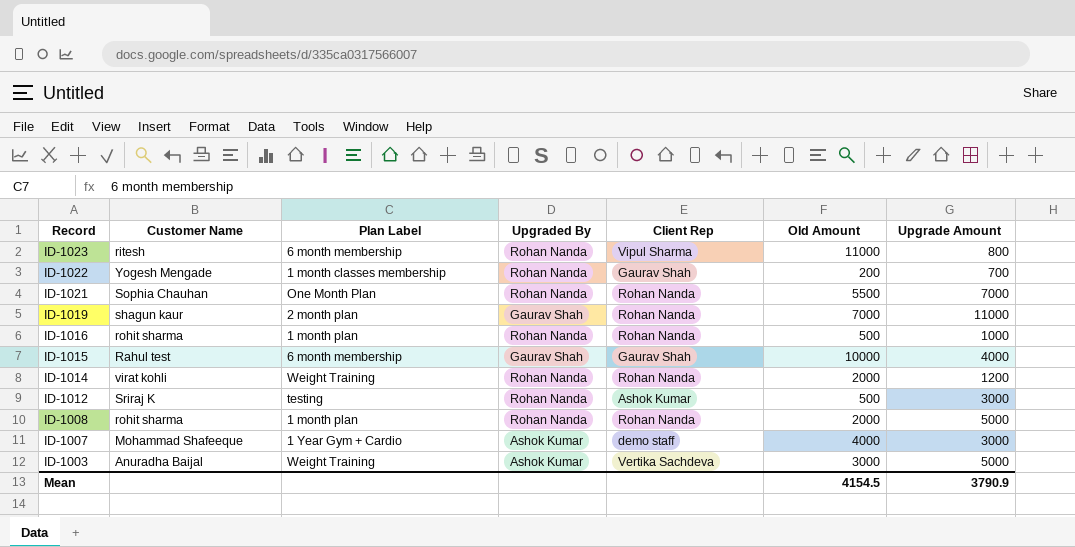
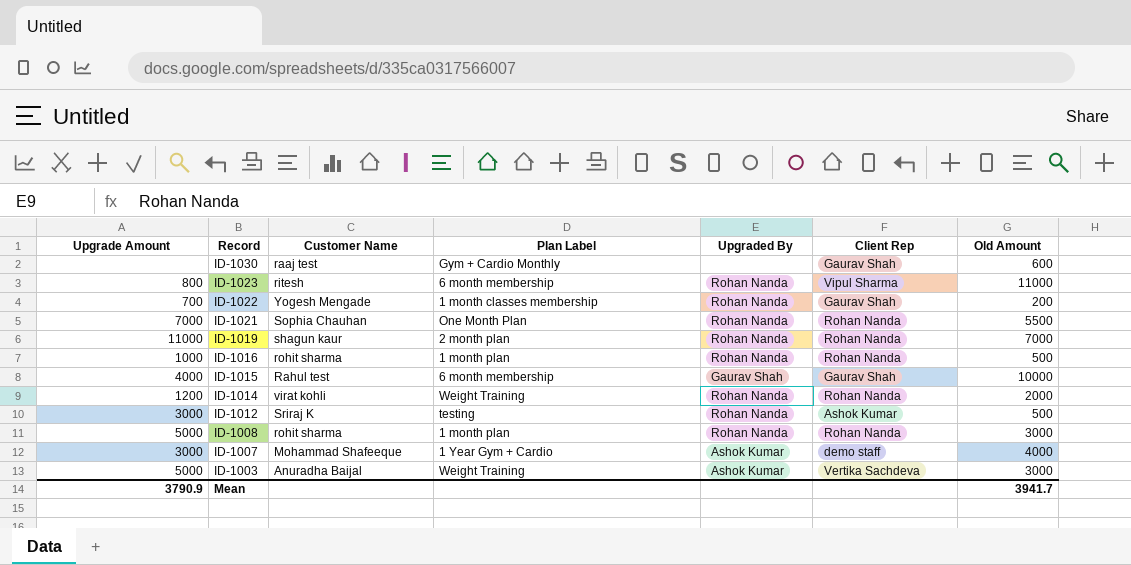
column Upgrade Amount | position: 7 -> 1
row ID-1030: none -> none | raaj test | Gym + Cardio Monthly | none | Gaurav Shah | 600
ID-1019 | Upgraded By: Gaurav Shah -> Rohan Nanda
ID-1008 | Old Amount: 2000 -> 3000
Mean | Old Amount: 4154.5 -> 3941.7

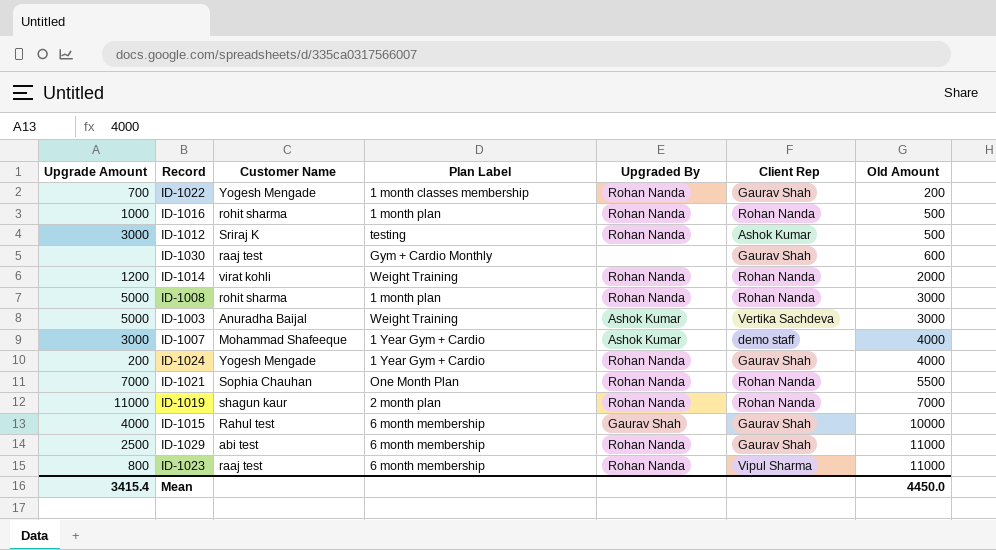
row order: Record descending -> Old Amount ascending
row ID-1024: none -> 200 | Yogesh Mengade | 1 Year Gym + Cardio | Rohan Nanda | Gaurav Shah | 4000
row ID-1029: none -> 2500 | abi test | 6 month membership | Rohan Nanda | Gaurav Shah | 11000
ID-1023 | Customer Name: ritesh -> raaj test
Mean | Upgrade Amount: 3790.9 -> 3415.4
Mean | Old Amount: 3941.7 -> 4450.0

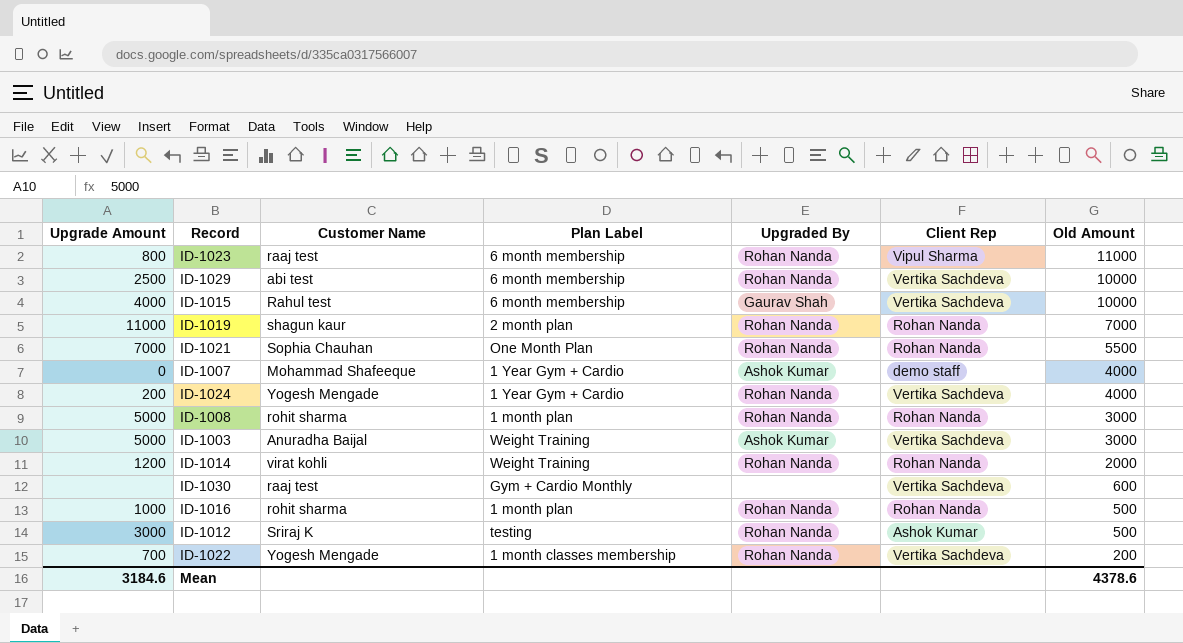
row order: Old Amount ascending -> Old Amount descending
ID-1029 | Client Rep: Gaurav Shah -> Vertika Sachdeva
ID-1029 | Old Amount: 11000 -> 10000
ID-1015 | Client Rep: Gaurav Shah -> Vertika Sachdeva
ID-1007 | Upgrade Amount: 3000 -> 0
ID-1024 | Client Rep: Gaurav Shah -> Vertika Sachdeva
ID-1030 | Client Rep: Gaurav Shah -> Vertika Sachdeva
ID-1022 | Client Rep: Gaurav Shah -> Vertika Sachdeva
Mean | Upgrade Amount: 3415.4 -> 3184.6
Mean | Old Amount: 4450.0 -> 4378.6

